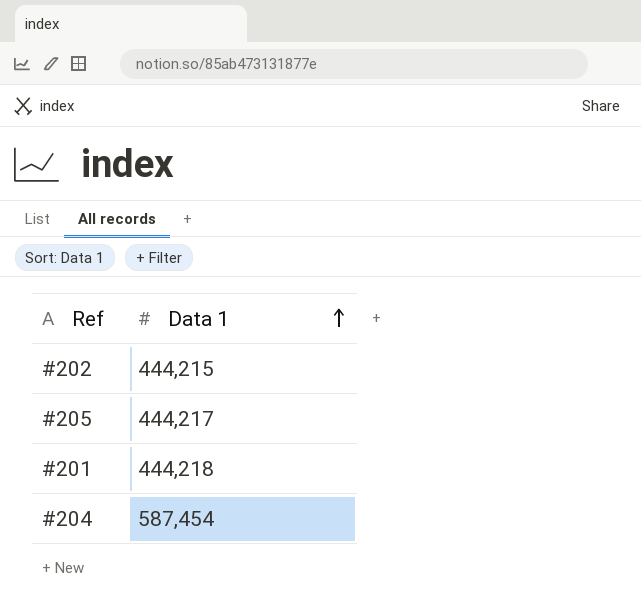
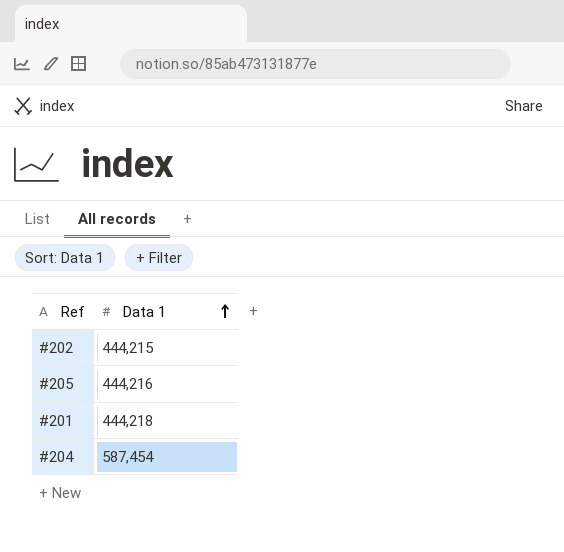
#205 | Data 1: 444,217 -> 444,216

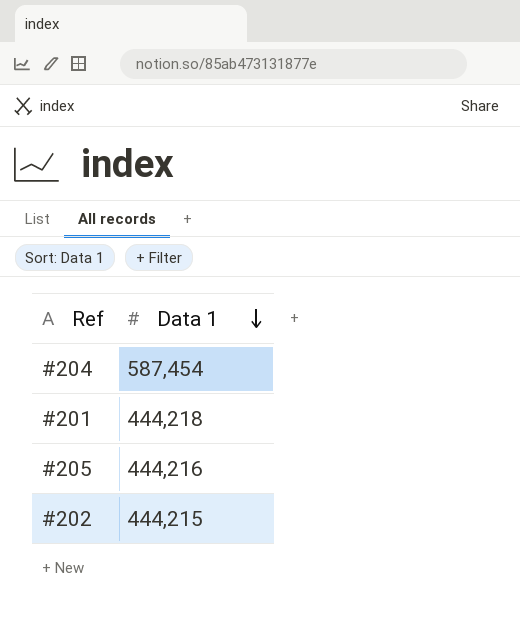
row order: Data 1 ascending -> Data 1 descending

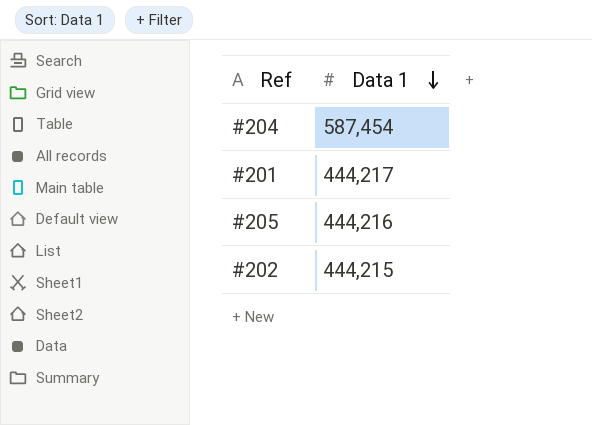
#201 | Data 1: 444,218 -> 444,217

